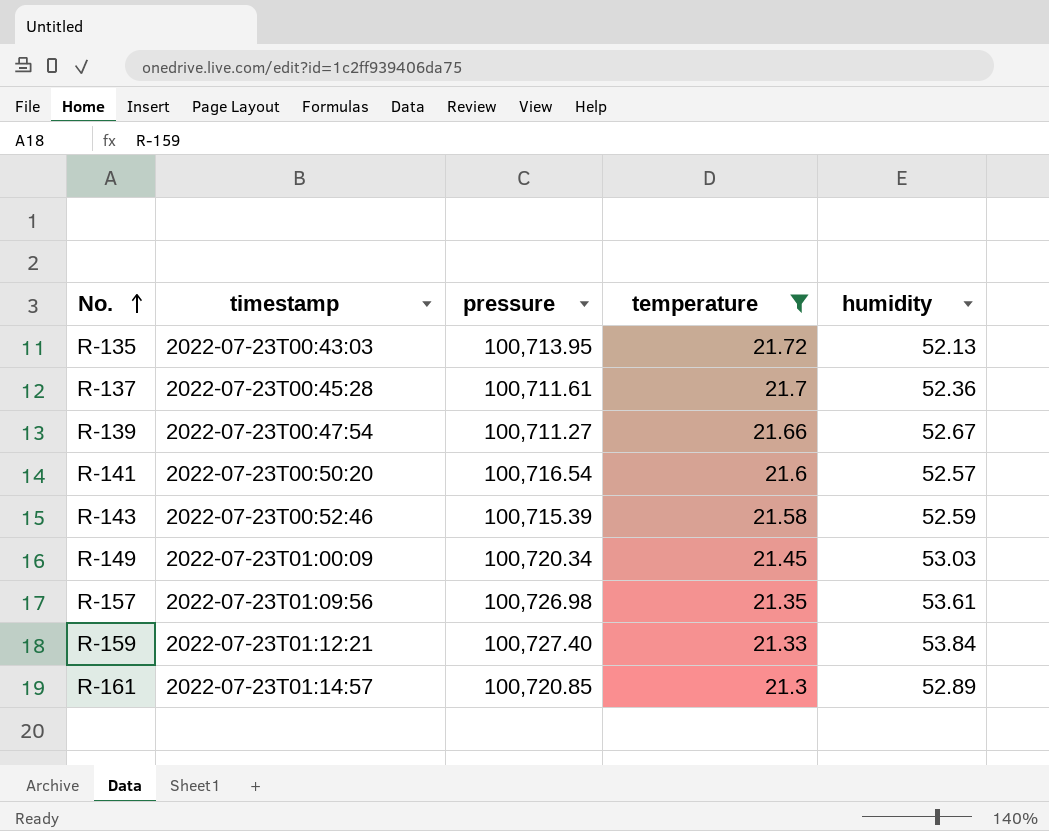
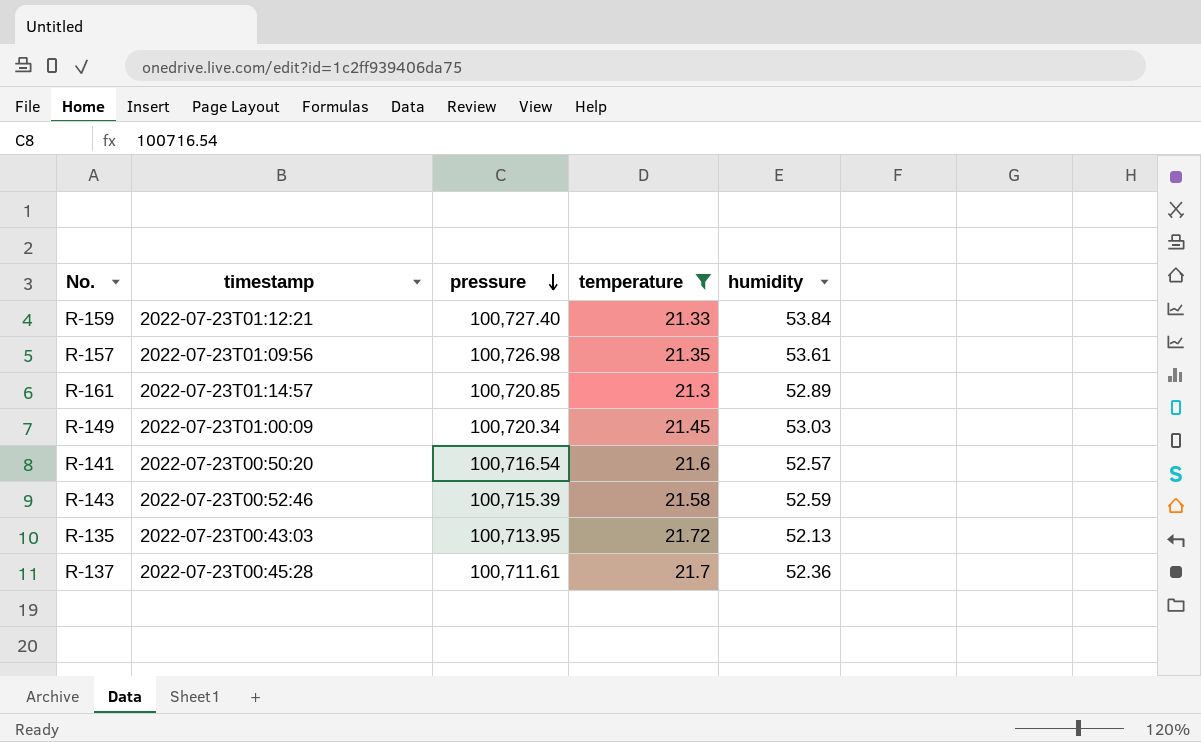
row order: No. ascending -> pressure descending
row R-139: 2022-07-23T00:47:54 | 100,711.27 | 21.66 | 52.67 -> none

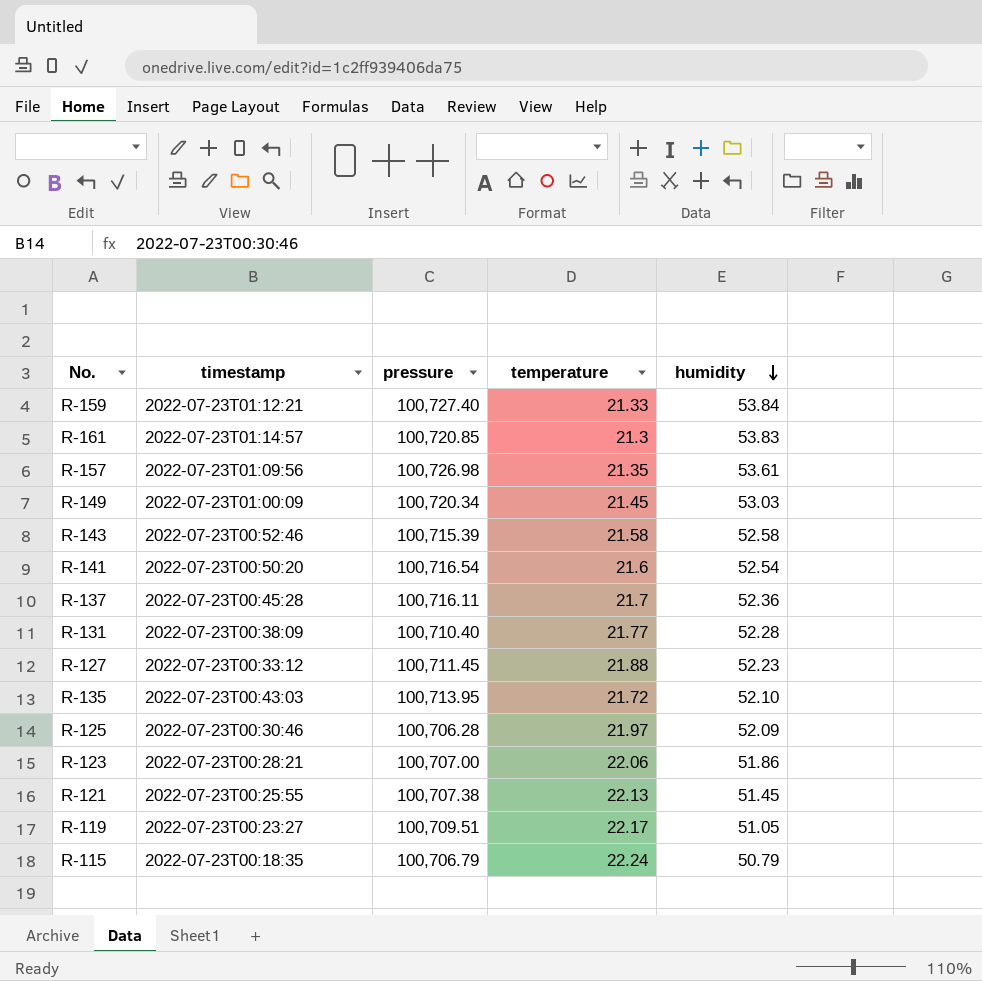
filter: temperature <= 21.72 -> none
row order: pressure descending -> humidity descending
R-161 | humidity: 52.89 -> 53.83
R-143 | humidity: 52.59 -> 52.58
R-141 | humidity: 52.57 -> 52.54
R-137 | pressure: 100,711.61 -> 100,716.11
R-135 | humidity: 52.13 -> 52.10

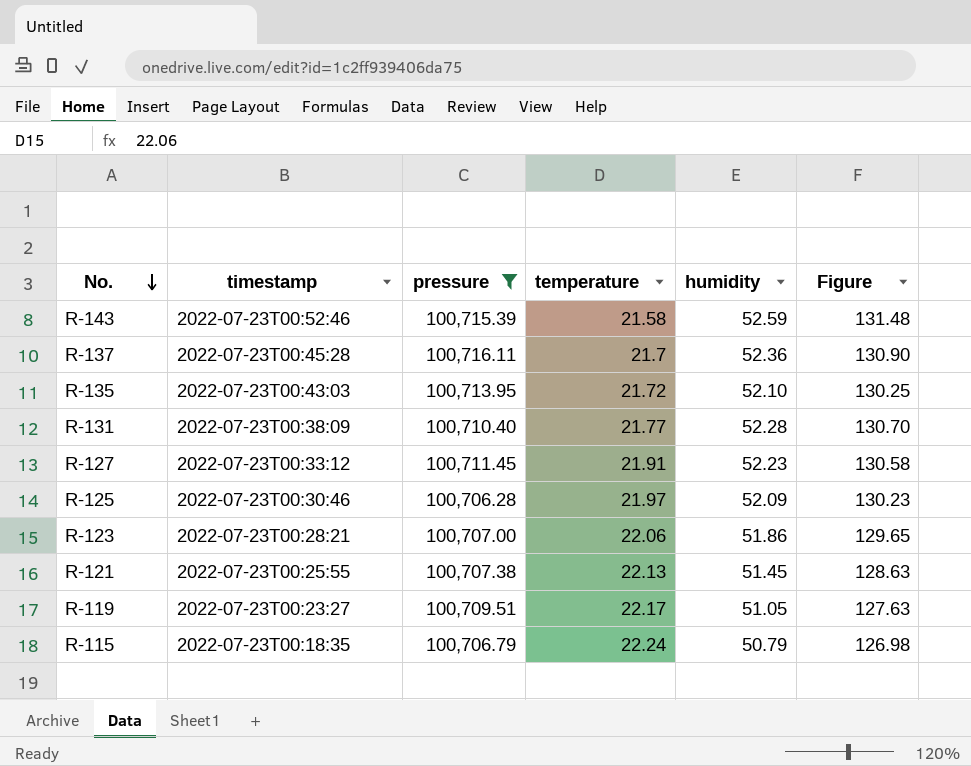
filter: none -> pressure <= 100,716.11
row order: humidity descending -> No. descending
column Figure | formula: none -> [humidity] * 2.5
R-143 | humidity: 52.58 -> 52.59
R-127 | temperature: 21.88 -> 21.91

